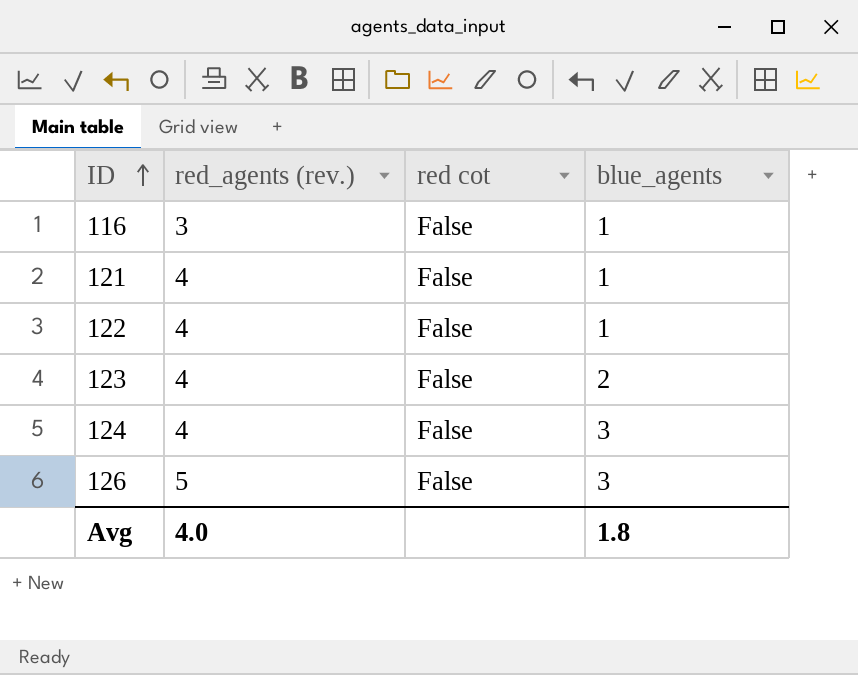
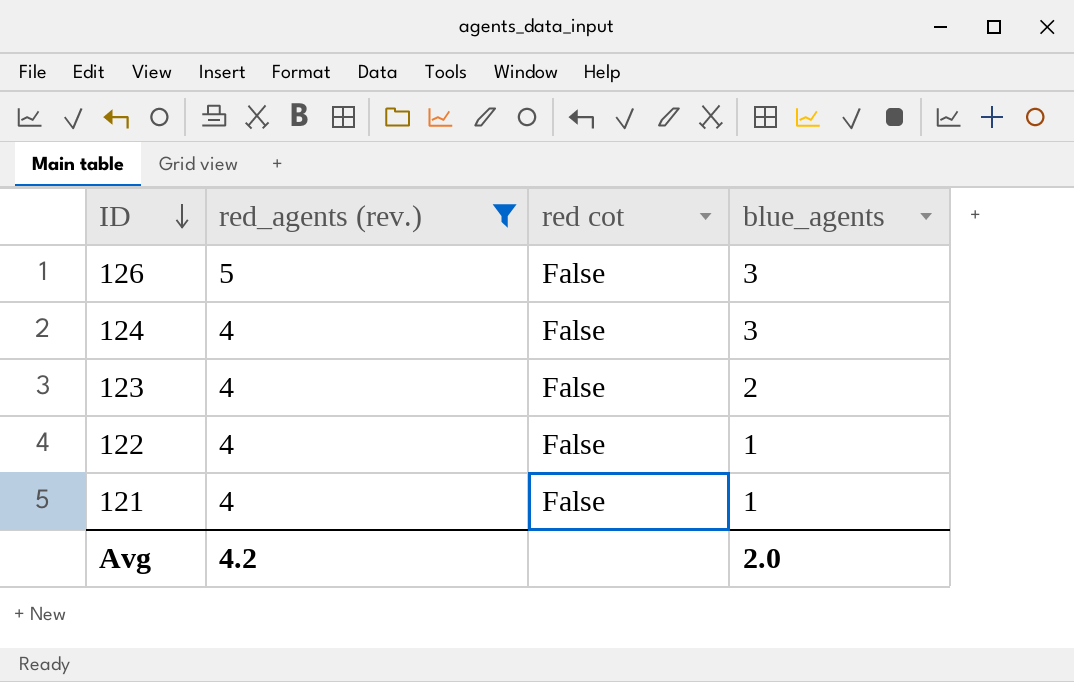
filter: none -> red_agents (rev.) != 3
row order: ID ascending -> ID descending
Avg | red_agents (rev.): 4.0 -> 4.2
Avg | blue_agents: 1.8 -> 2.0

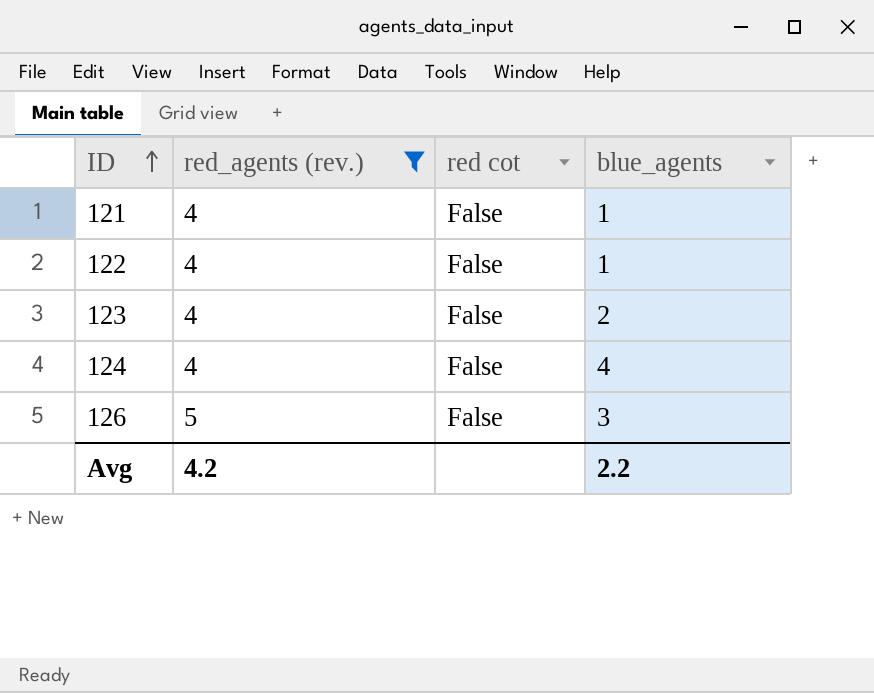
row order: ID descending -> ID ascending
124 | blue_agents: 3 -> 4
Avg | blue_agents: 2.0 -> 2.2

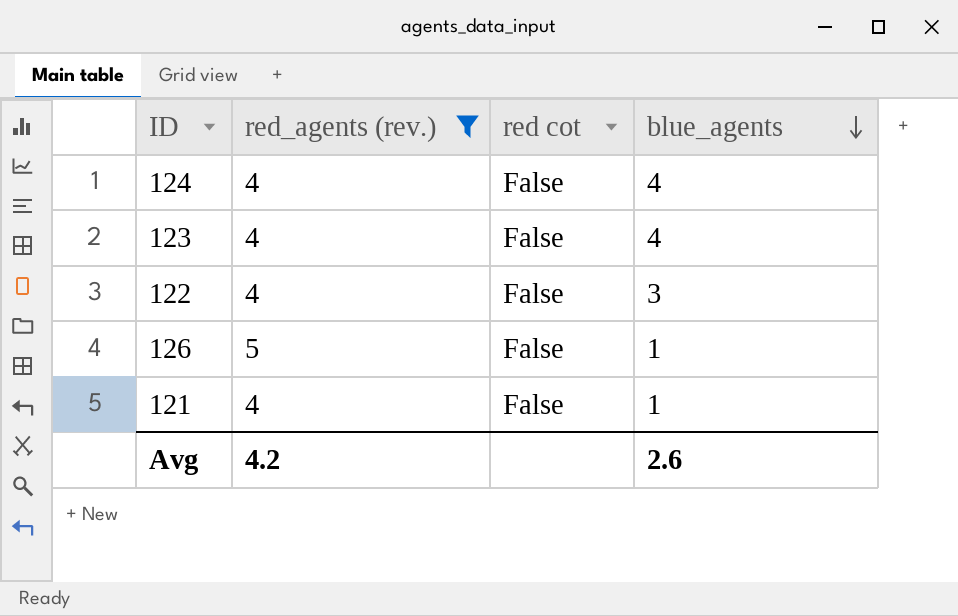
row order: ID ascending -> blue_agents descending
123 | blue_agents: 2 -> 4
122 | blue_agents: 1 -> 3
126 | blue_agents: 3 -> 1
Avg | blue_agents: 2.2 -> 2.6

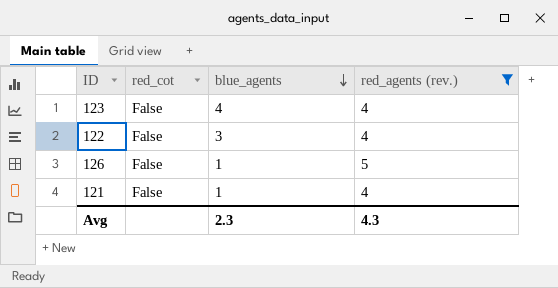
column name: red cot -> red_cot
column red_agents (rev.) | position: 2 -> 4
row 124: 4 | False | 4 -> none
Avg | blue_agents: 2.6 -> 2.3
Avg | red_agents (rev.): 4.2 -> 4.3

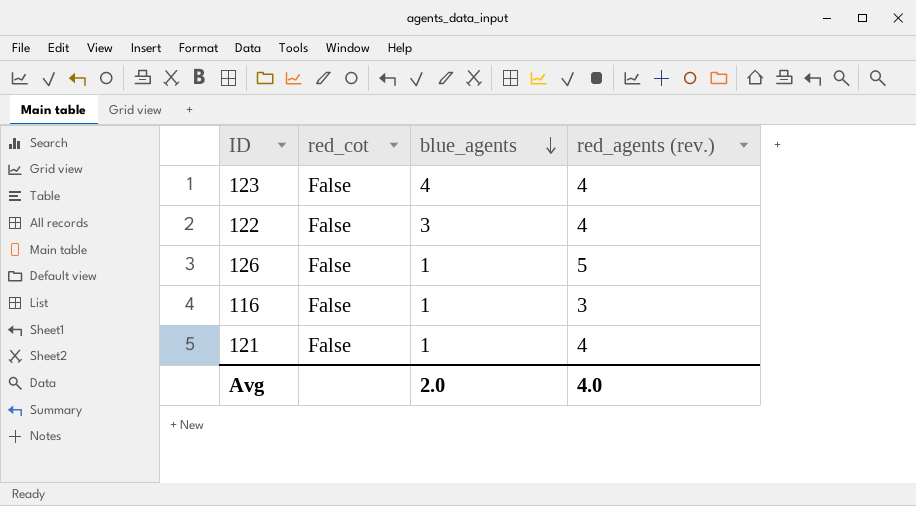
filter: red_agents (rev.) != 3 -> none
Avg | blue_agents: 2.3 -> 2.0
Avg | red_agents (rev.): 4.3 -> 4.0

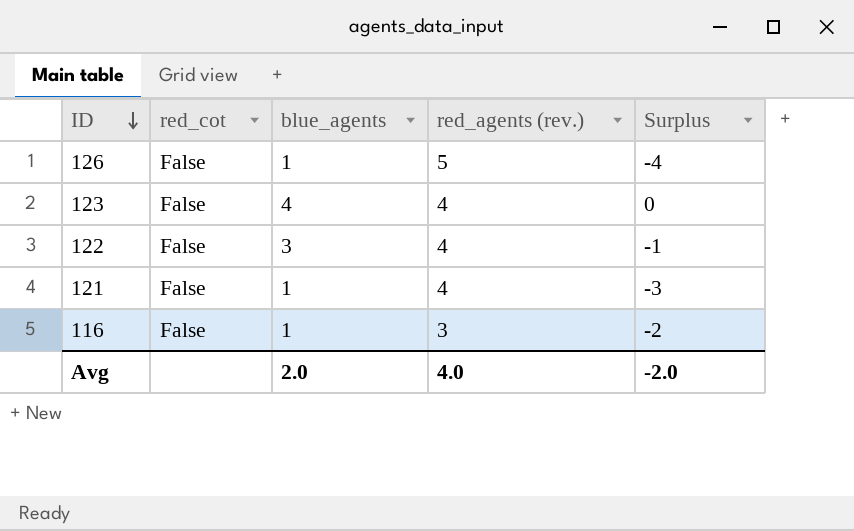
row order: blue_agents descending -> ID descending
column Surplus | formula: none -> [blue_agents] - [red_agents (rev.)]

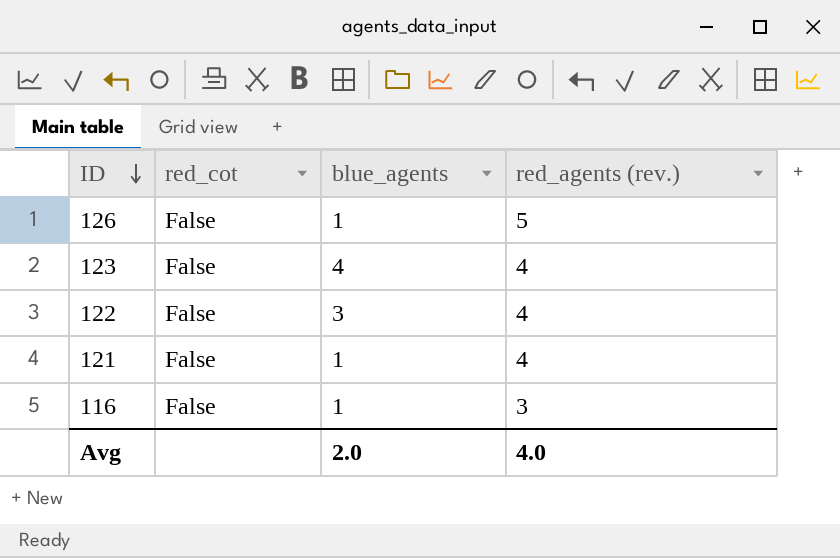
column Surplus | formula: [blue_agents] - [red_agents (rev.)] -> none

